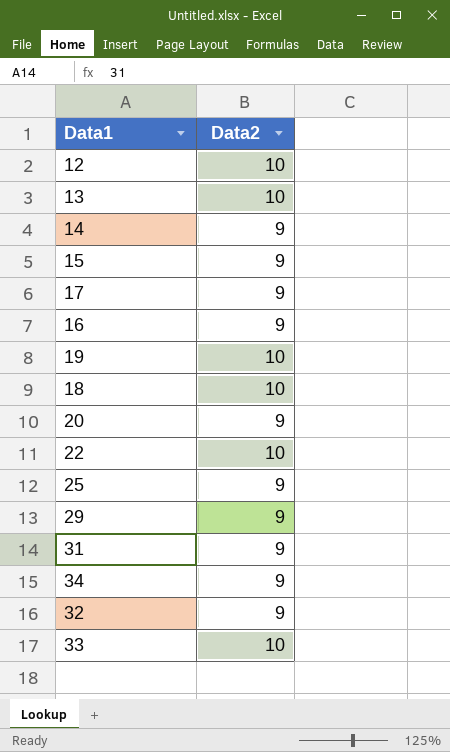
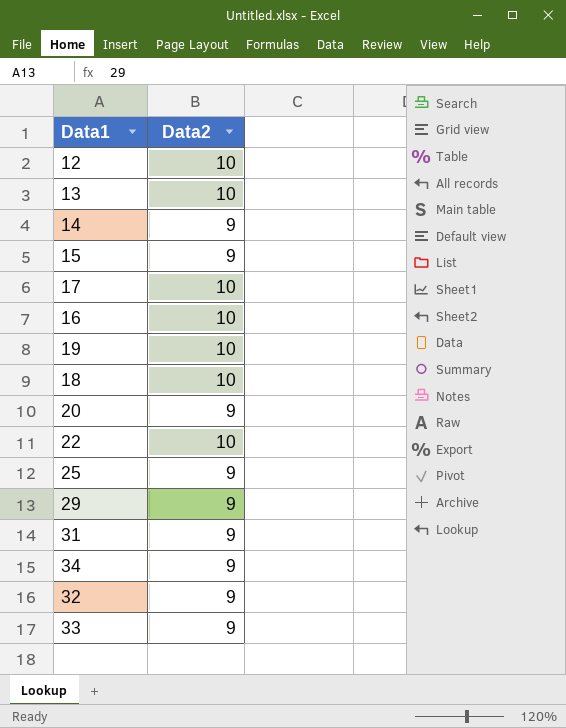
17 | Data2: 9 -> 10
16 | Data2: 9 -> 10
33 | Data2: 10 -> 9

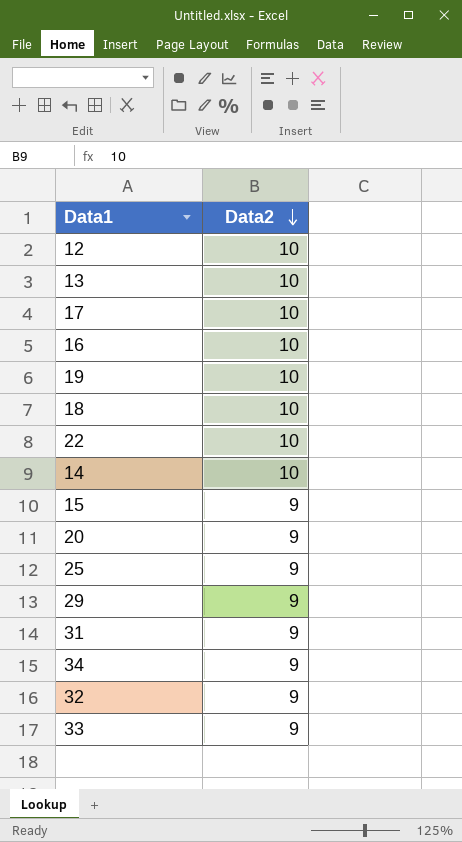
row order: none -> Data2 descending
14 | Data2: 9 -> 10

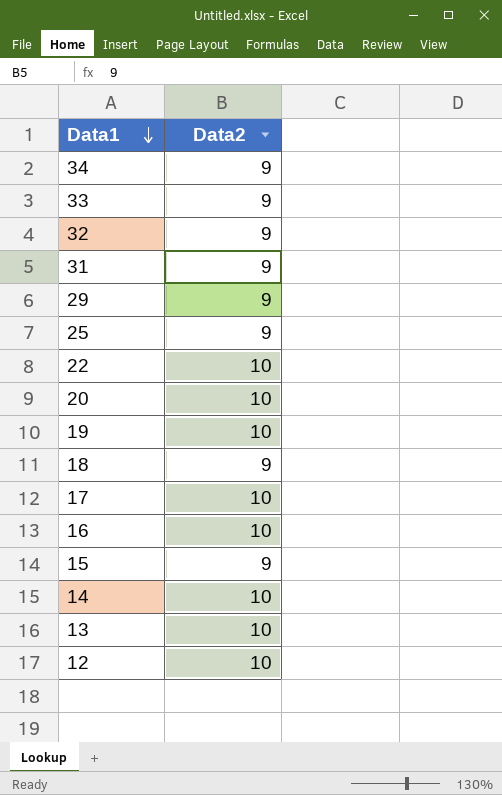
row order: Data2 descending -> Data1 descending
20 | Data2: 9 -> 10
18 | Data2: 10 -> 9

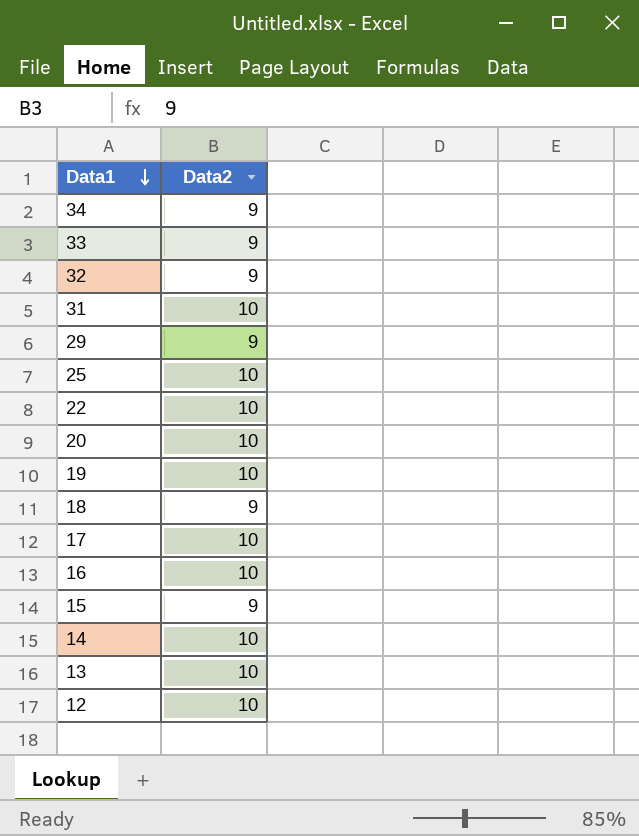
31 | Data2: 9 -> 10
25 | Data2: 9 -> 10

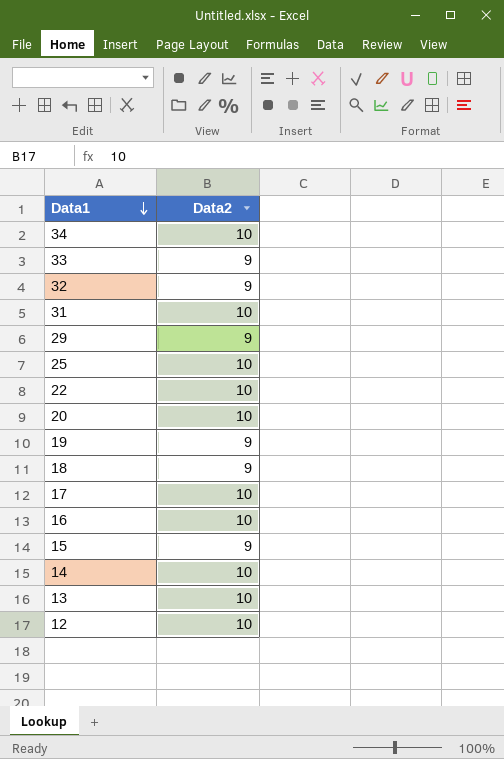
34 | Data2: 9 -> 10
19 | Data2: 10 -> 9

